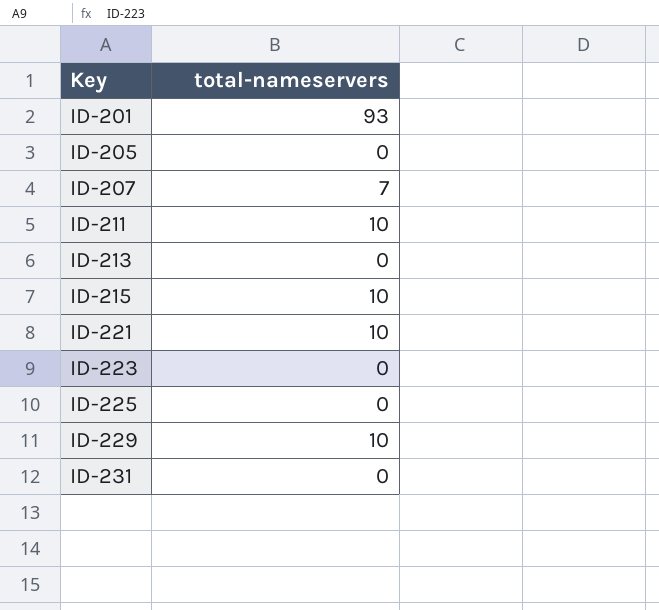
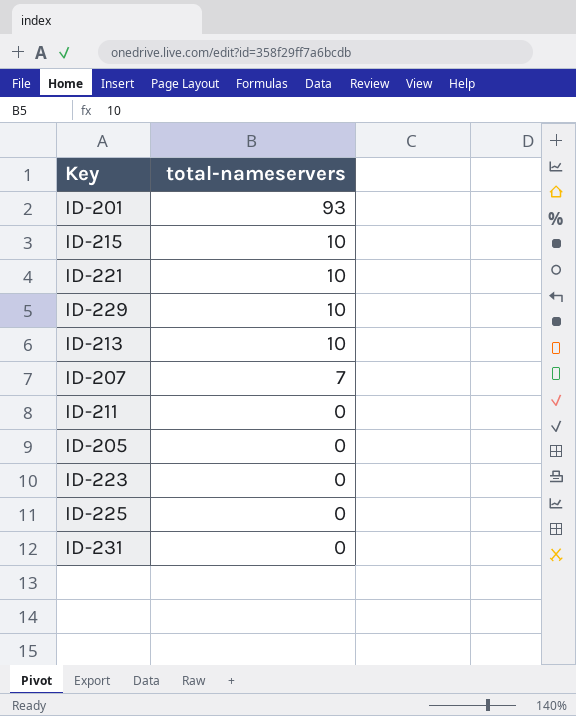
row order: Key ascending -> total-nameservers descending
ID-213 | total-nameservers: 0 -> 10
ID-211 | total-nameservers: 10 -> 0

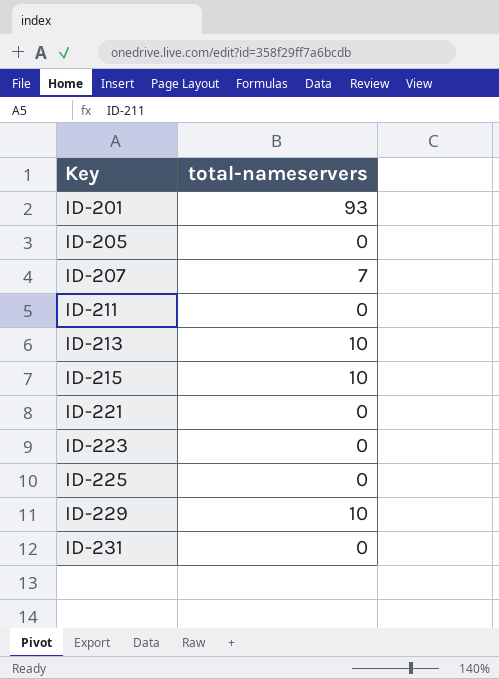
row order: total-nameservers descending -> Key ascending
ID-221 | total-nameservers: 10 -> 0

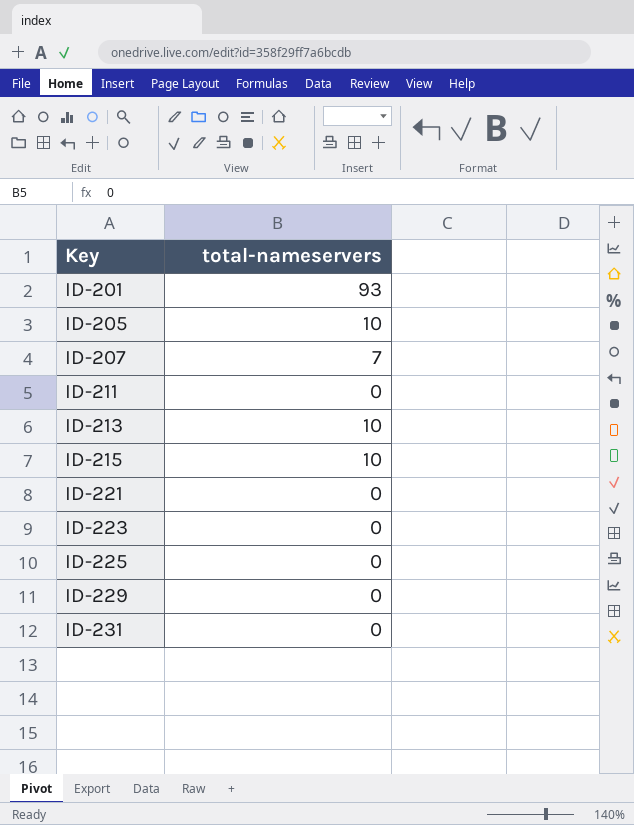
ID-205 | total-nameservers: 0 -> 10
ID-229 | total-nameservers: 10 -> 0

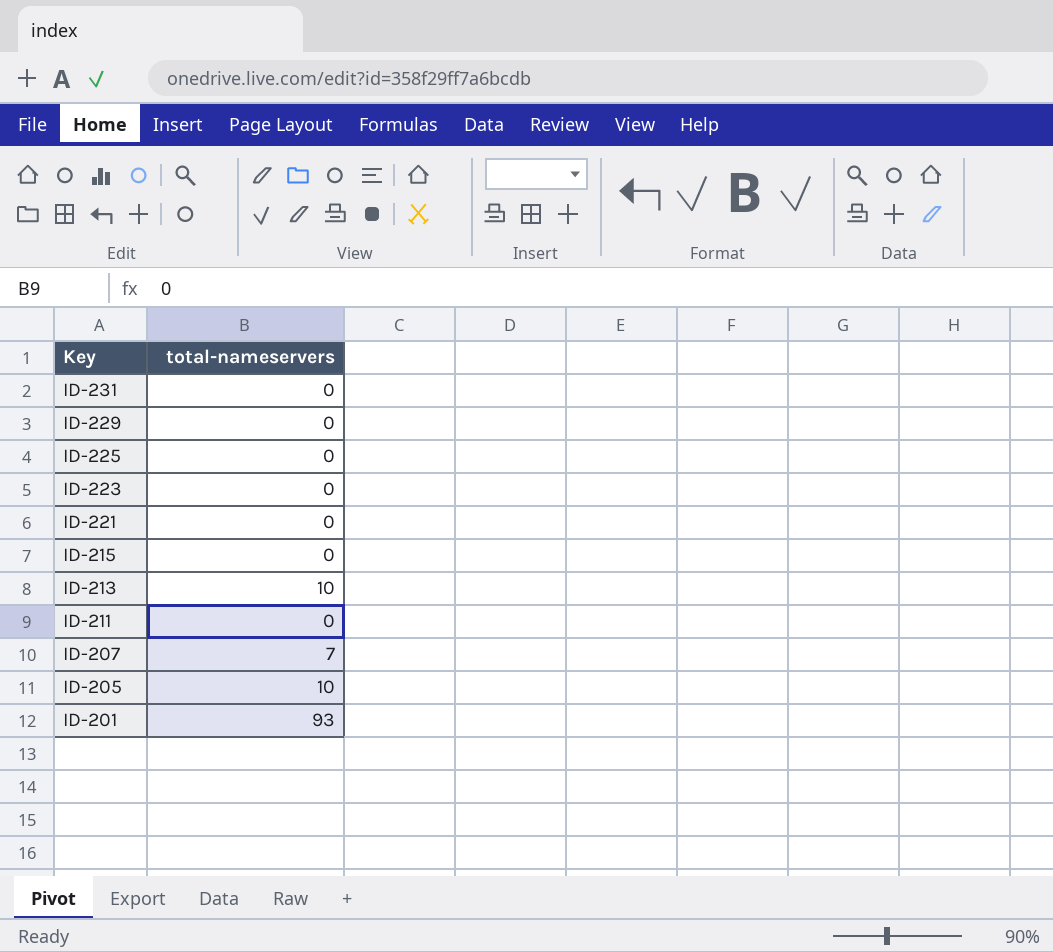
row order: Key ascending -> Key descending
ID-215 | total-nameservers: 10 -> 0

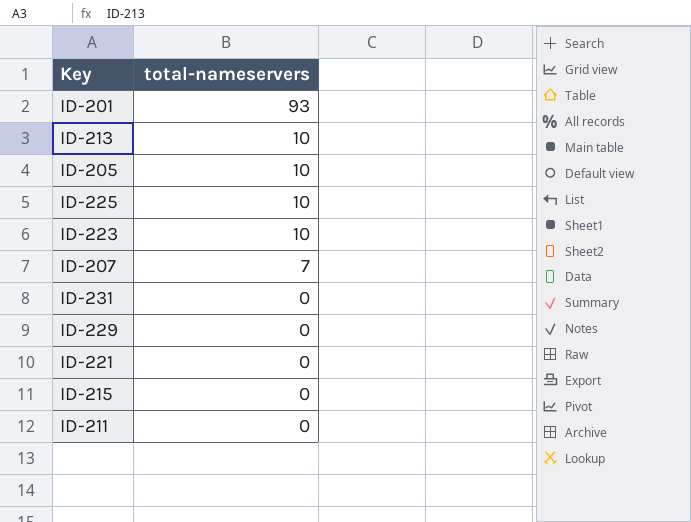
row order: Key descending -> total-nameservers descending
ID-225 | total-nameservers: 0 -> 10
ID-223 | total-nameservers: 0 -> 10

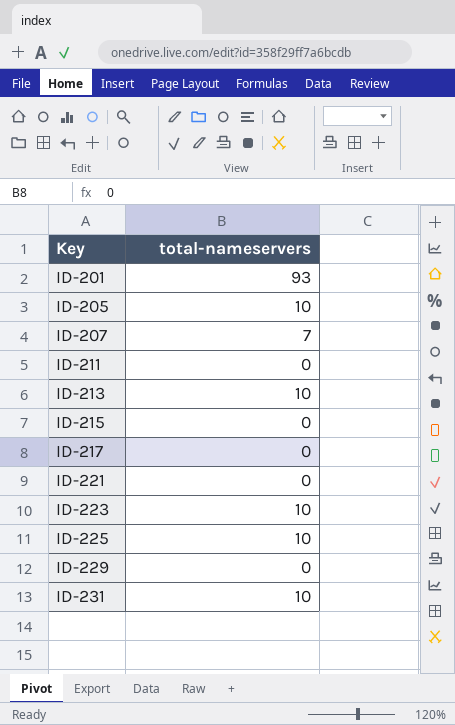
row order: total-nameservers descending -> Key ascending
row ID-217: none -> 0
ID-231 | total-nameservers: 0 -> 10

